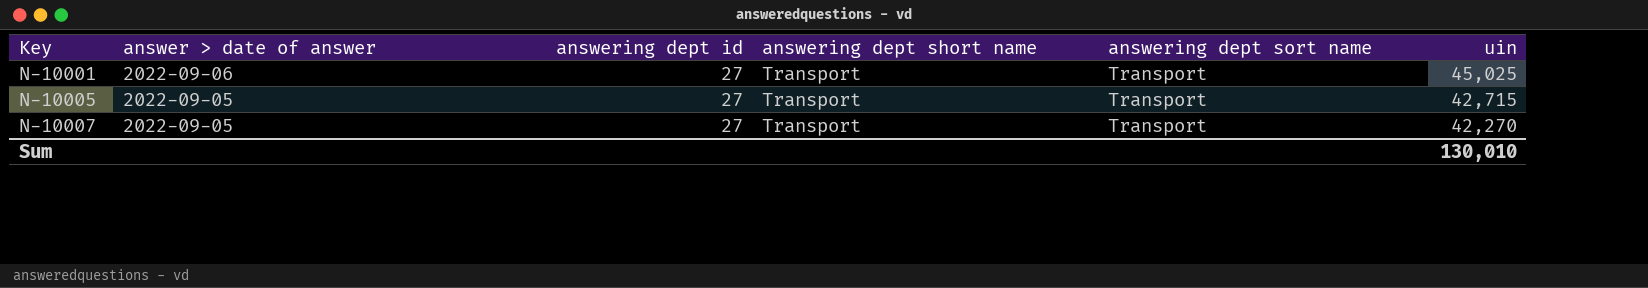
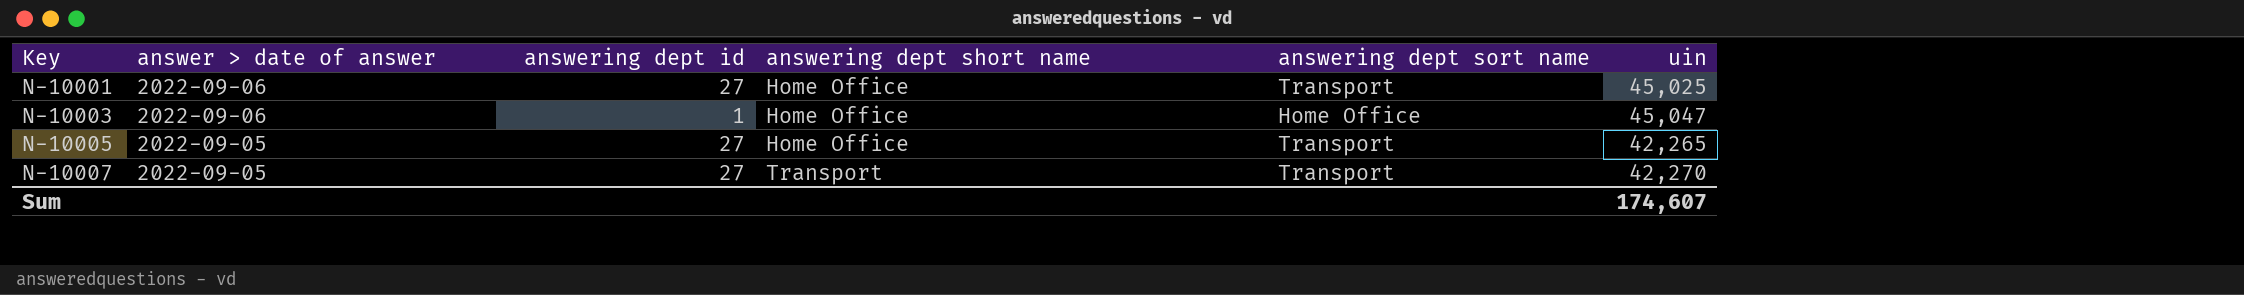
N-10001 | answering dept short name: Transport -> Home Office
row N-10003: none -> 2022-09-06 | 1 | Home Office | Home Office | 45,047
N-10005 | answering dept short name: Transport -> Home Office
N-10005 | uin: 42,715 -> 42,265
Sum | uin: 130,010 -> 174,607

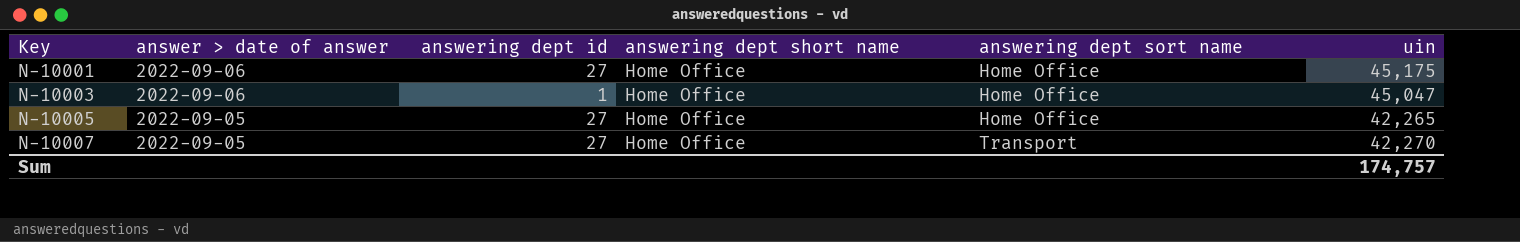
N-10001 | answering dept sort name: Transport -> Home Office
N-10001 | uin: 45,025 -> 45,175
N-10005 | answering dept sort name: Transport -> Home Office
N-10007 | answering dept short name: Transport -> Home Office
Sum | uin: 174,607 -> 174,757

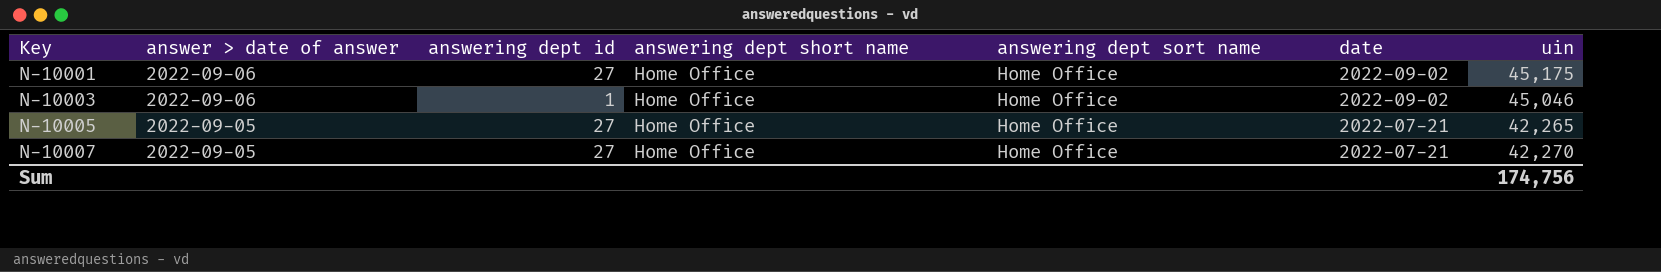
column date | position: none -> 6
N-10003 | uin: 45,047 -> 45,046
N-10007 | answering dept sort name: Transport -> Home Office
Sum | uin: 174,757 -> 174,756

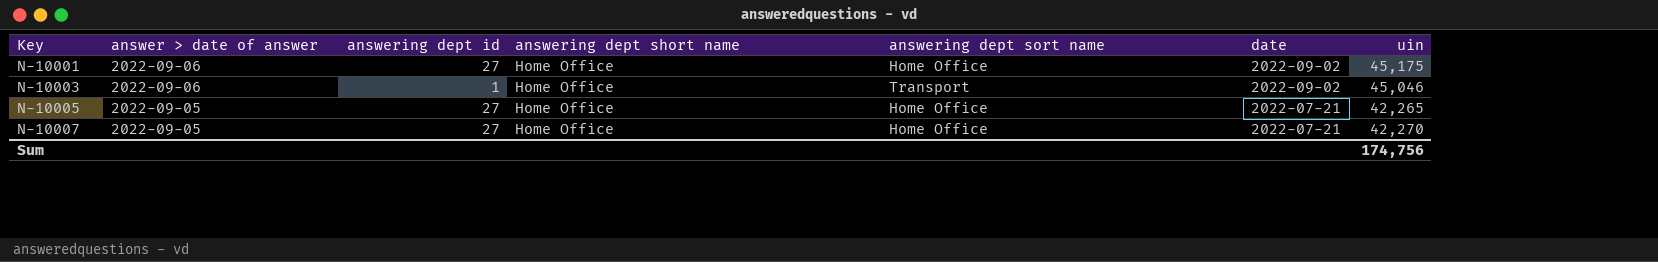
N-10003 | answering dept sort name: Home Office -> Transport

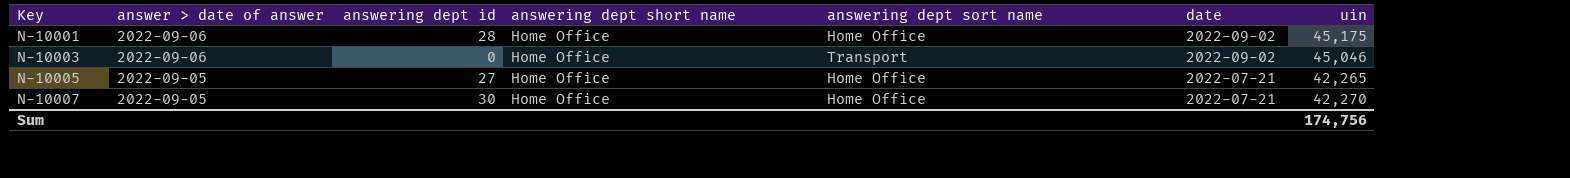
N-10001 | answering dept id: 27 -> 28
N-10003 | answering dept id: 1 -> 0
N-10007 | answering dept id: 27 -> 30

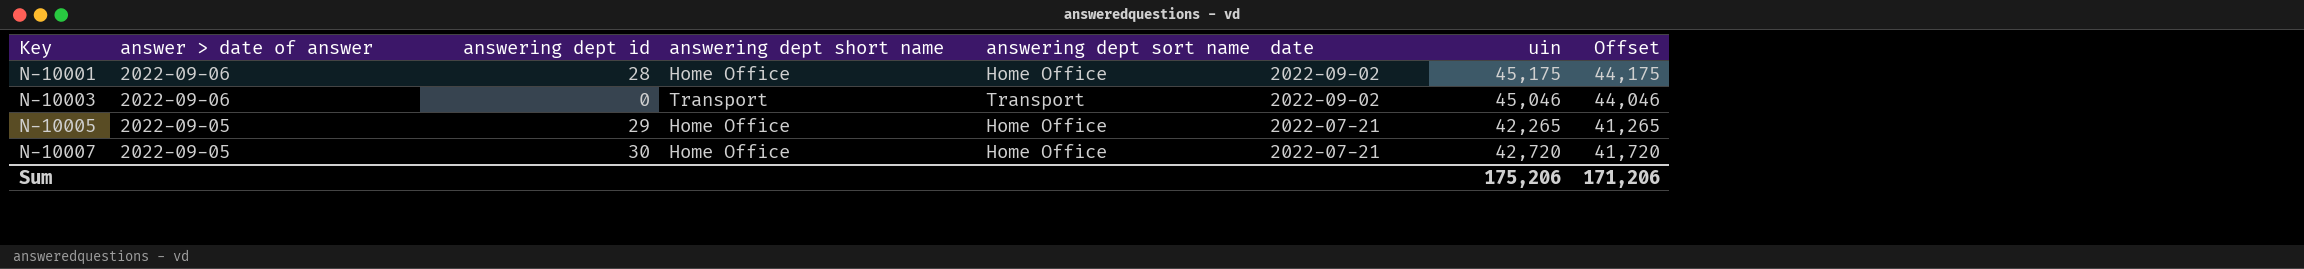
column Offset | formula: none -> [uin] - 1000
N-10003 | answering dept short name: Home Office -> Transport
N-10005 | answering dept id: 27 -> 29
N-10007 | uin: 42,270 -> 42,720
Sum | uin: 174,756 -> 175,206

